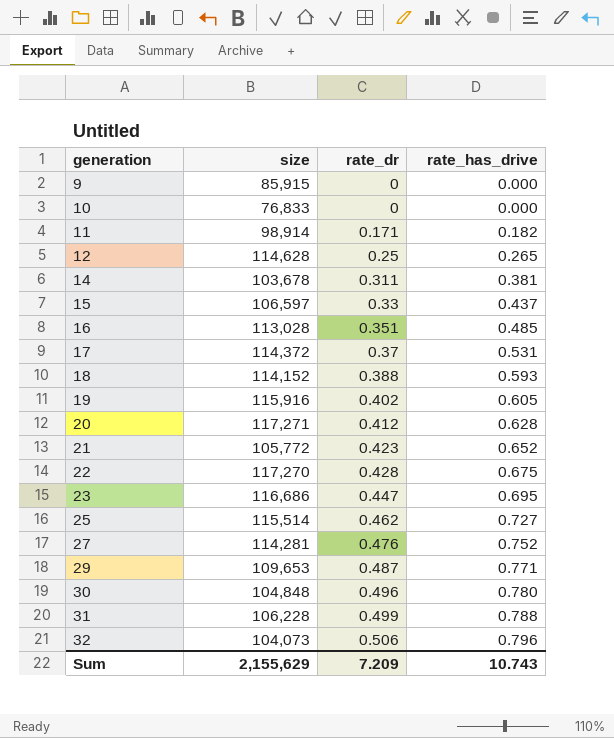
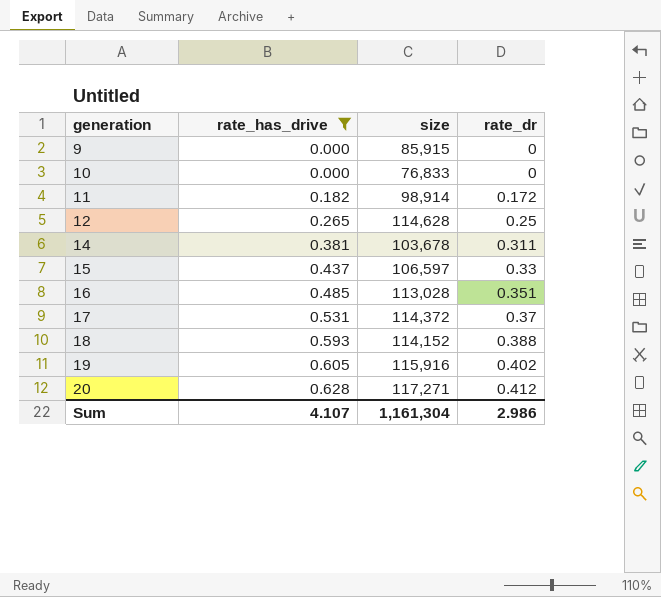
filter: none -> rate_has_drive <= 0.628
column rate_has_drive | position: 4 -> 2
11 | rate_dr: 0.171 -> 0.172
Sum | rate_has_drive: 10.743 -> 4.107
Sum | size: 2,155,629 -> 1,161,304
Sum | rate_dr: 7.209 -> 2.986

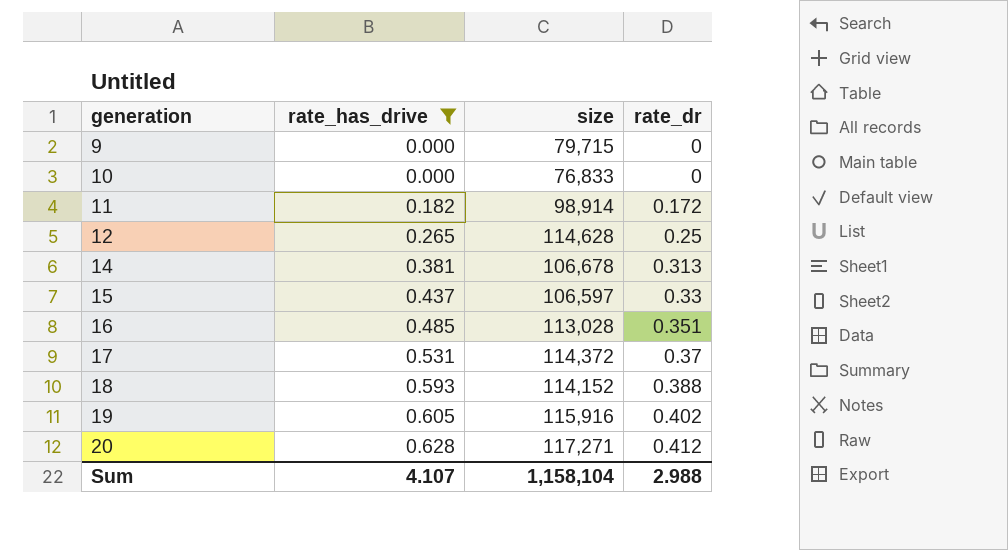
9 | size: 85,915 -> 79,715
14 | size: 103,678 -> 106,678
14 | rate_dr: 0.311 -> 0.313
Sum | size: 1,161,304 -> 1,158,104
Sum | rate_dr: 2.986 -> 2.988

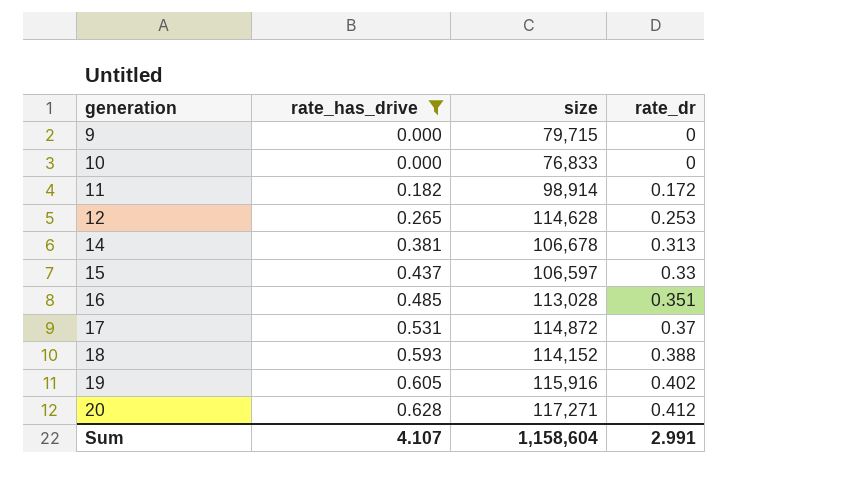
12 | rate_dr: 0.25 -> 0.253
17 | size: 114,372 -> 114,872
Sum | size: 1,158,104 -> 1,158,604
Sum | rate_dr: 2.988 -> 2.991

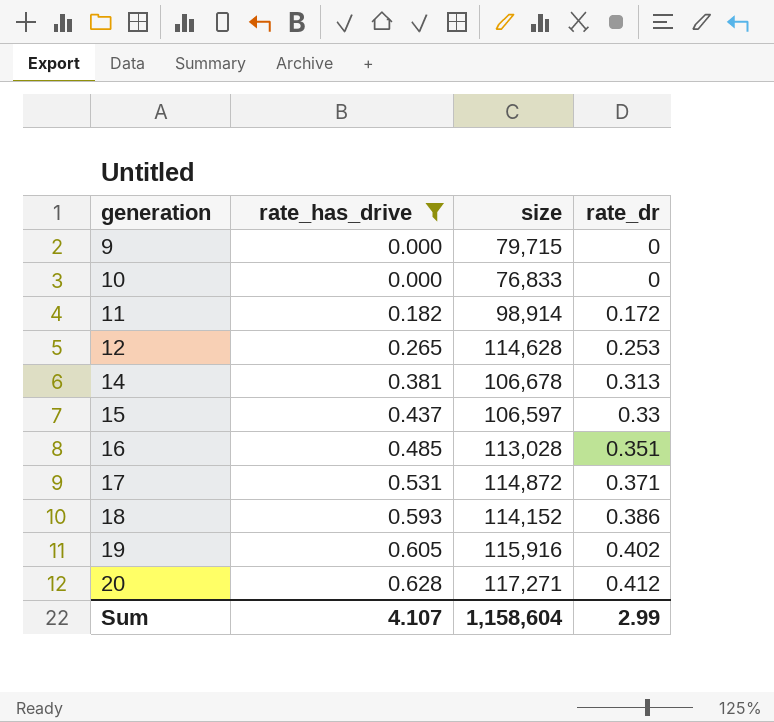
17 | rate_dr: 0.37 -> 0.371
18 | rate_dr: 0.388 -> 0.386
Sum | rate_dr: 2.991 -> 2.99

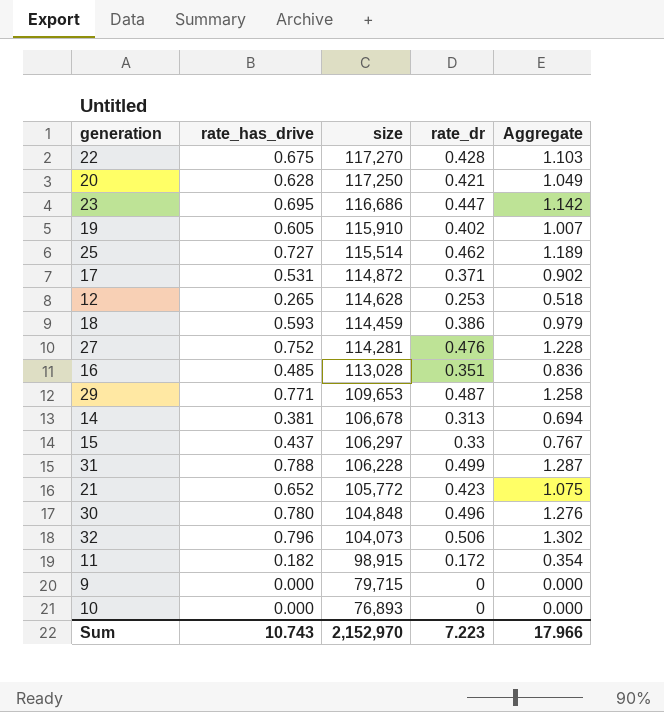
filter: rate_has_drive <= 0.628 -> none
row order: generation ascending -> size descending
column Aggregate | formula: none -> [rate_has_drive] + [rate_dr]
20 | size: 117,271 -> 117,250
20 | rate_dr: 0.412 -> 0.421
19 | size: 115,916 -> 115,910
18 | size: 114,152 -> 114,459
15 | size: 106,597 -> 106,297
11 | size: 98,914 -> 98,915
10 | size: 76,833 -> 76,893
Sum | rate_has_drive: 4.107 -> 10.743
Sum | size: 1,158,604 -> 2,152,970
Sum | rate_dr: 2.99 -> 7.223

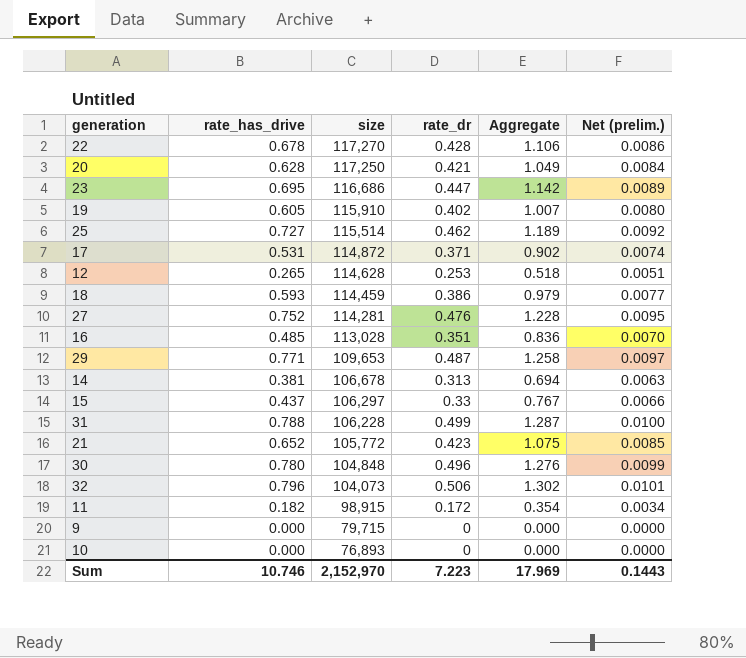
column Net (prelim.) | formula: none -> [rate_dr] * 0.02
22 | rate_has_drive: 0.675 -> 0.678
22 | Aggregate: 1.103 -> 1.106
Sum | rate_has_drive: 10.743 -> 10.746
Sum | Aggregate: 17.966 -> 17.969

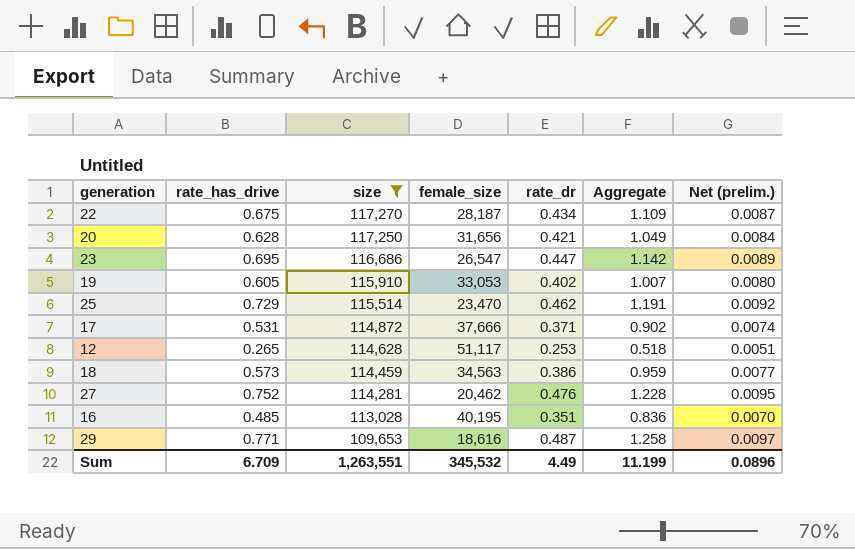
filter: none -> size >= 109,653
column female_size | position: none -> 4
22 | rate_has_drive: 0.678 -> 0.675
22 | rate_dr: 0.428 -> 0.434
22 | Aggregate: 1.106 -> 1.109
22 | Net (prelim.): 0.0086 -> 0.0087
25 | rate_has_drive: 0.727 -> 0.729
25 | Aggregate: 1.189 -> 1.191
18 | rate_has_drive: 0.593 -> 0.573
18 | Aggregate: 0.979 -> 0.959
Sum | rate_has_drive: 10.746 -> 6.709
Sum | size: 2,152,970 -> 1,263,551
Sum | rate_dr: 7.223 -> 4.49
Sum | Aggregate: 17.969 -> 11.199
Sum | Net (prelim.): 0.1443 -> 0.0896

